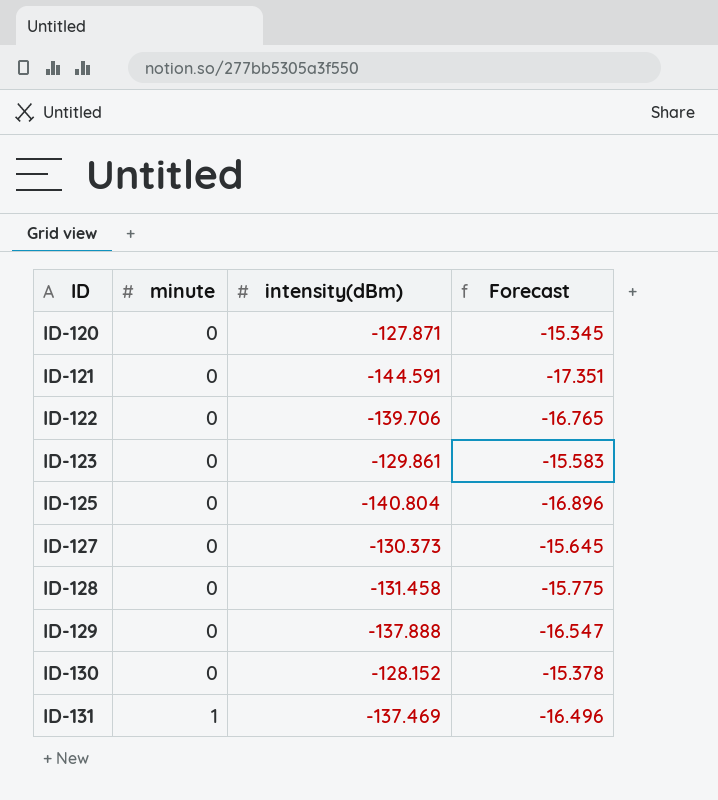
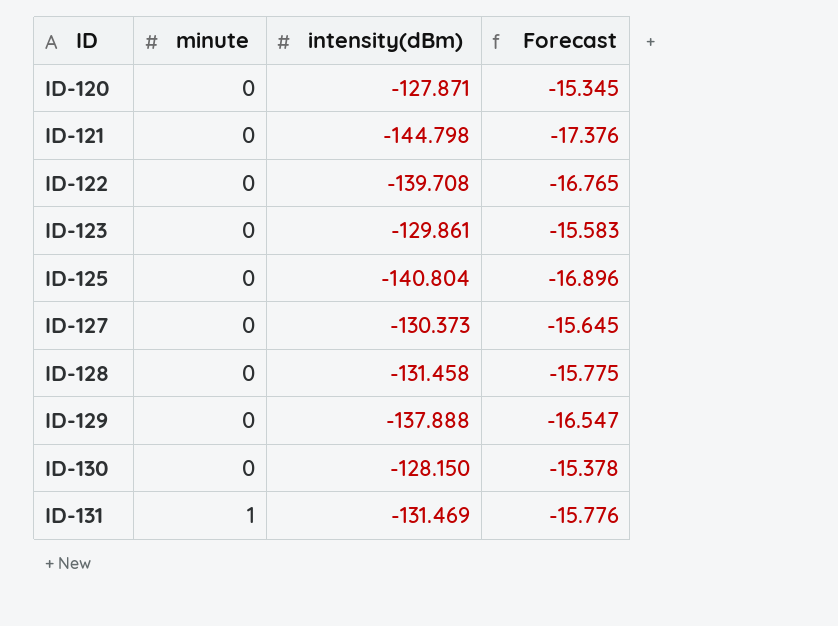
ID-121 | intensity(dBm): -144.591 -> -144.798
ID-121 | Forecast: -17.351 -> -17.376
ID-122 | intensity(dBm): -139.706 -> -139.708
ID-130 | intensity(dBm): -128.152 -> -128.150
ID-131 | intensity(dBm): -137.469 -> -131.469
ID-131 | Forecast: -16.496 -> -15.776

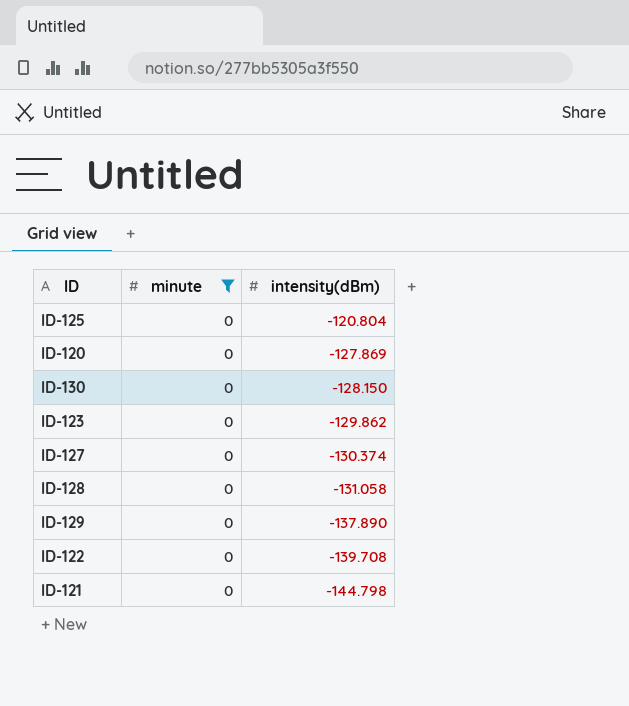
filter: none -> minute = 0
row order: ID ascending -> intensity(dBm) descending
column Forecast | formula: [intensity(dBm)] * 0.12 -> none
ID-125 | intensity(dBm): -140.804 -> -120.804
ID-120 | intensity(dBm): -127.871 -> -127.869
ID-123 | intensity(dBm): -129.861 -> -129.862
ID-127 | intensity(dBm): -130.373 -> -130.374
ID-128 | intensity(dBm): -131.458 -> -131.058
ID-129 | intensity(dBm): -137.888 -> -137.890

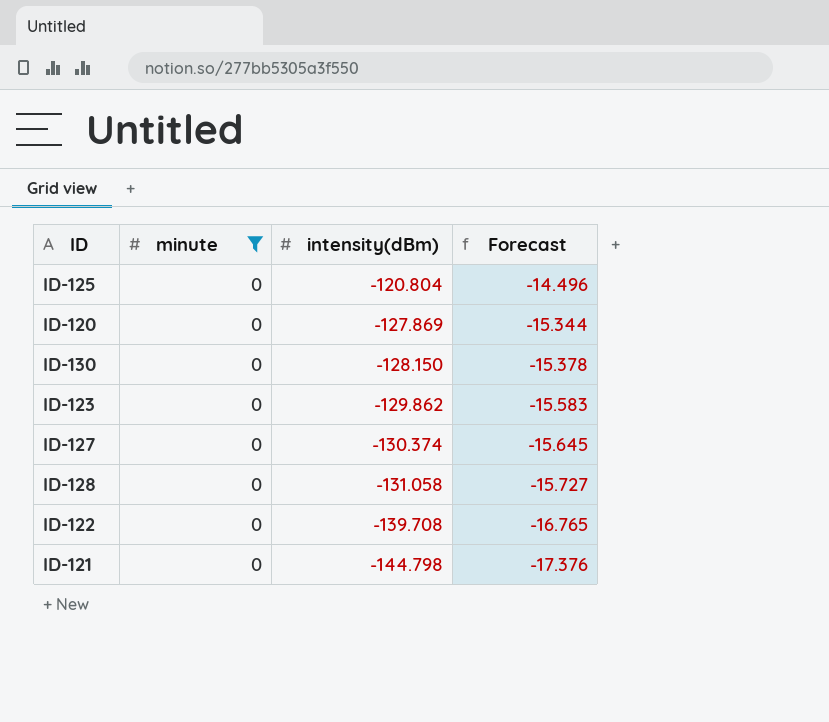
column Forecast | formula: none -> [intensity(dBm)] * 0.12
row ID-129: 0 | -137.890 -> none

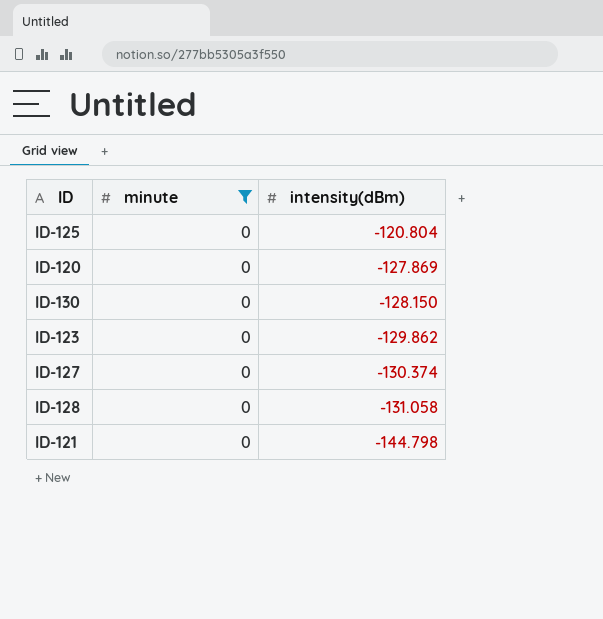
column Forecast | formula: [intensity(dBm)] * 0.12 -> none
row ID-122: 0 | -139.708 | -16.765 -> none

